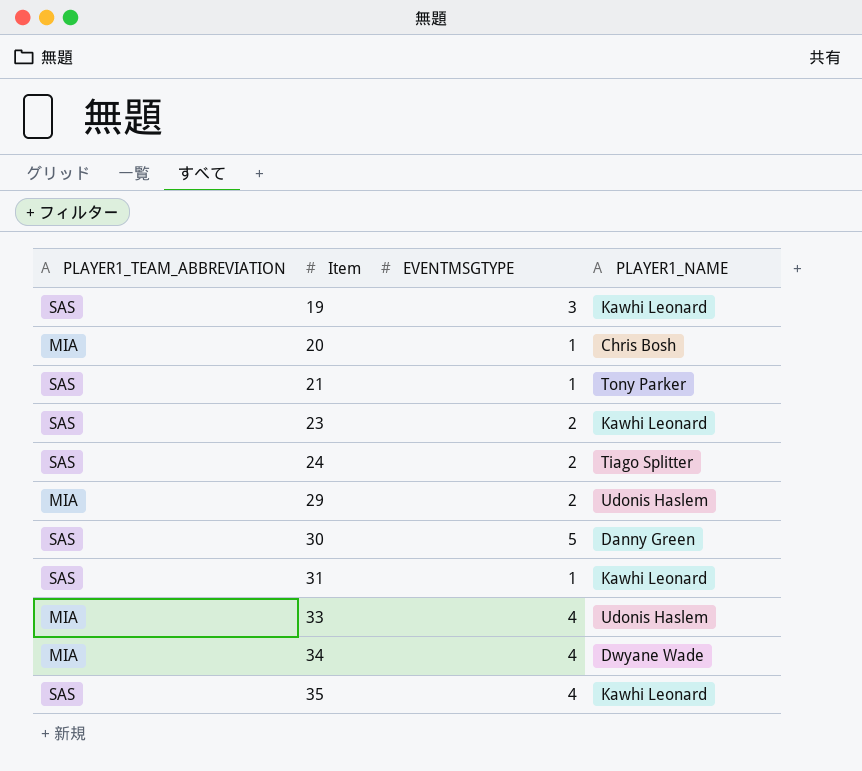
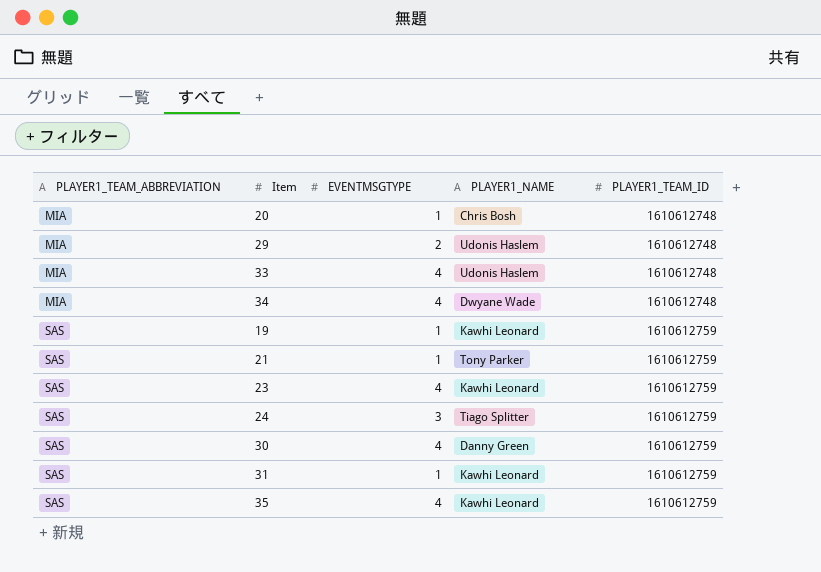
row order: Item ascending -> PLAYER1_TEAM_ABBREVIATION ascending
column PLAYER1_TEAM_ID | position: none -> 5
19 | EVENTMSGTYPE: 3 -> 1
23 | EVENTMSGTYPE: 2 -> 4
24 | EVENTMSGTYPE: 2 -> 3
30 | EVENTMSGTYPE: 5 -> 4

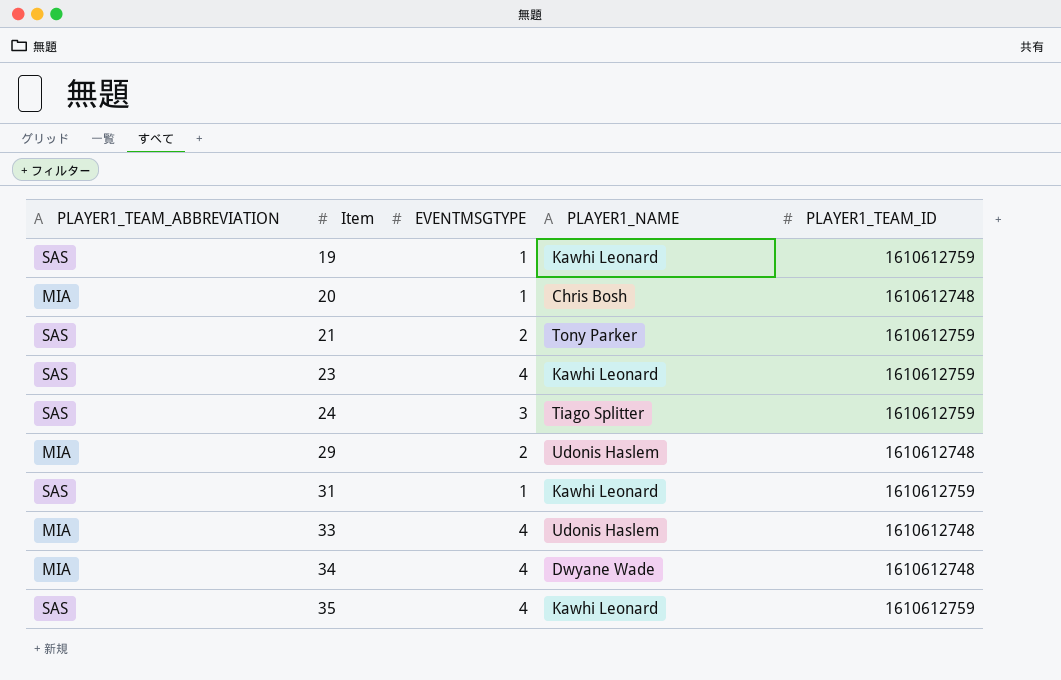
row order: PLAYER1_TEAM_ABBREVIATION ascending -> Item ascending
row 30: SAS | 4 | Danny Green | 1610612759 -> none
21 | EVENTMSGTYPE: 1 -> 2

